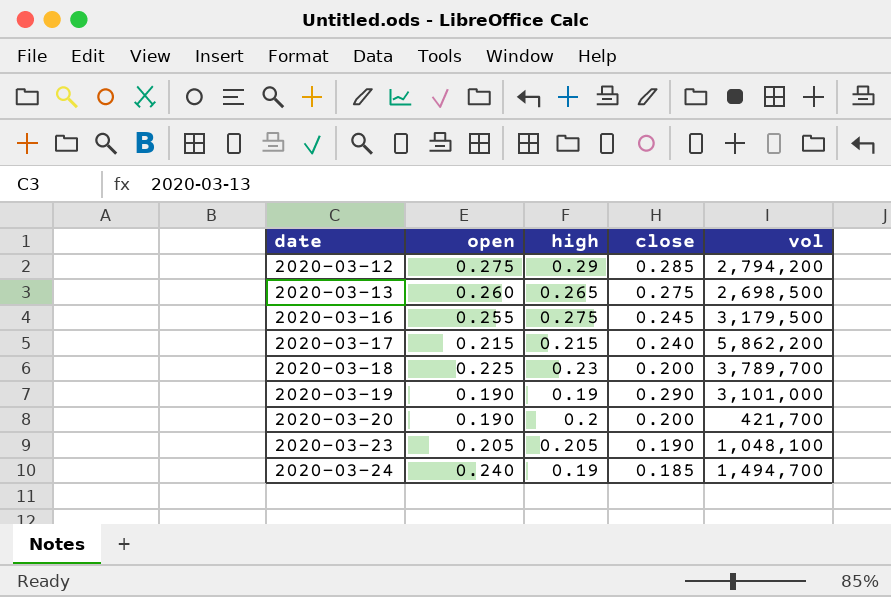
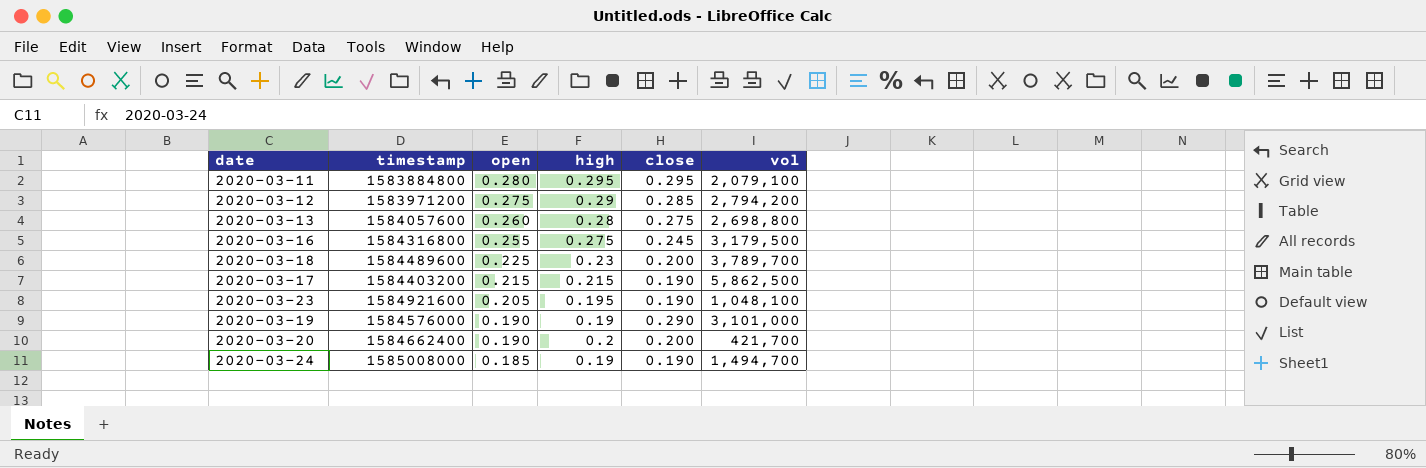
row order: date ascending -> open descending
column timestamp | position: none -> 2
row 2020-03-11: none -> 1583884800 | 0.280 | 0.295 | 0.295 | 2,079,100
2020-03-13 | high: 0.265 -> 0.28
2020-03-13 | vol: 2,698,500 -> 2,698,800
2020-03-17 | close: 0.240 -> 0.190
2020-03-17 | vol: 5,862,200 -> 5,862,500
2020-03-23 | high: 0.205 -> 0.195
2020-03-24 | open: 0.240 -> 0.185
2020-03-24 | close: 0.185 -> 0.190

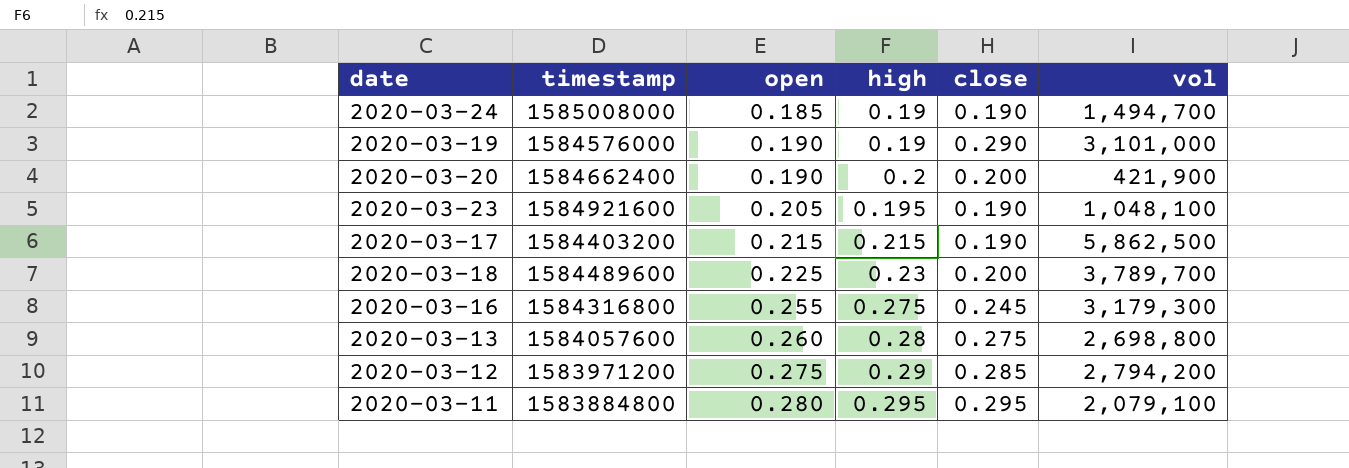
row order: open descending -> open ascending
2020-03-20 | vol: 421,700 -> 421,900
2020-03-16 | vol: 3,179,500 -> 3,179,300

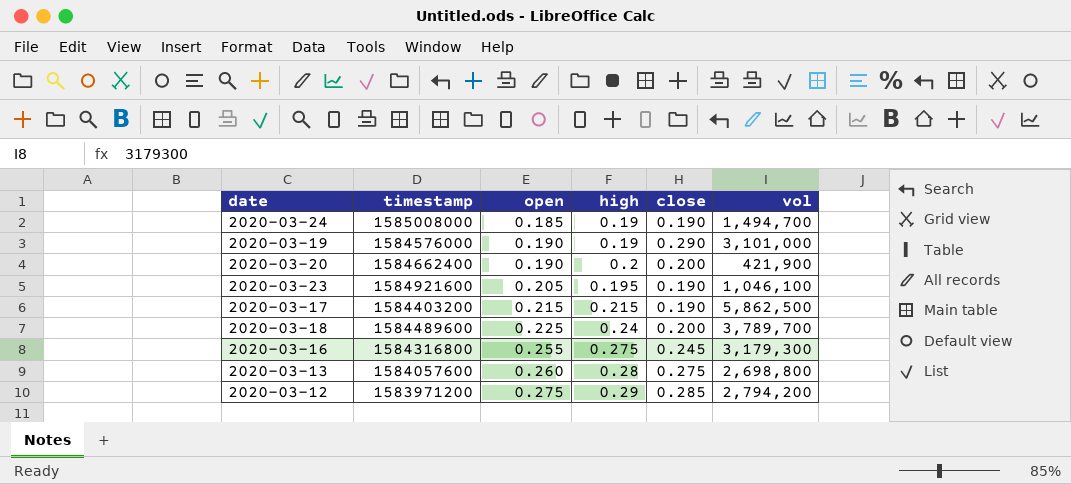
row 2020-03-11: 1583884800 | 0.280 | 0.295 | 0.295 | 2,079,100 -> none
2020-03-23 | vol: 1,048,100 -> 1,046,100
2020-03-18 | high: 0.23 -> 0.24

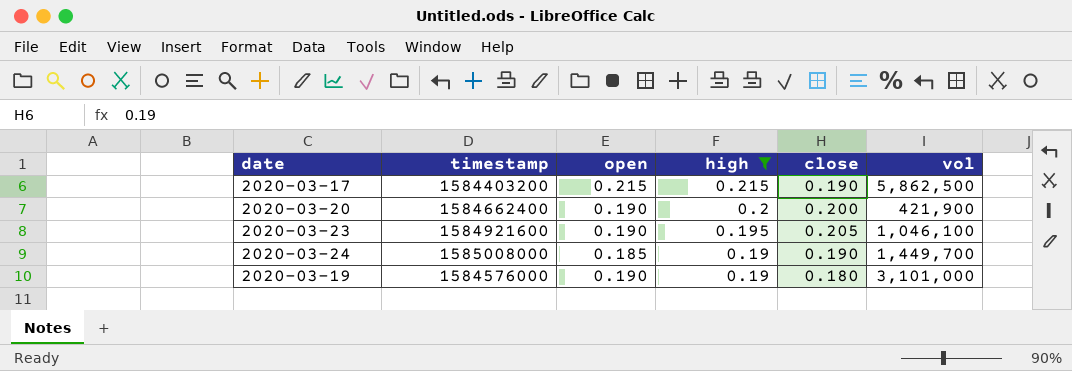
filter: none -> high <= 0.215
row order: open ascending -> high descending
2020-03-23 | open: 0.205 -> 0.190
2020-03-23 | close: 0.190 -> 0.205
2020-03-24 | vol: 1,494,700 -> 1,449,700
2020-03-19 | close: 0.290 -> 0.180

